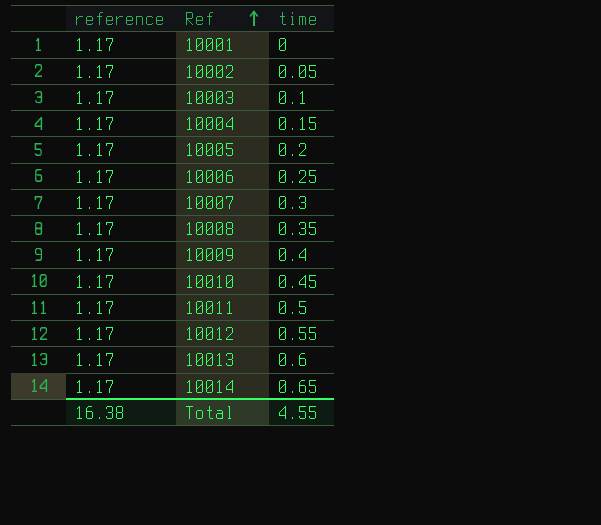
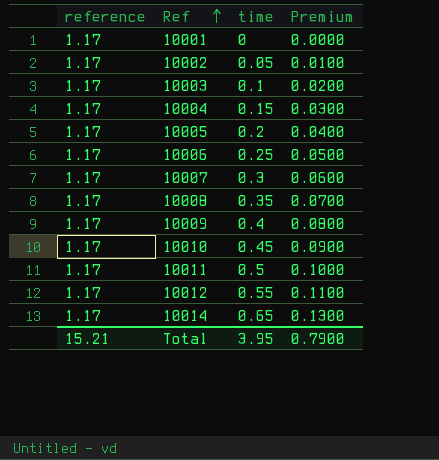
column Premium | formula: none -> [time] * 0.2
row 10013: 1.17 | 0.6 -> none
Total | reference: 16.38 -> 15.21
Total | time: 4.55 -> 3.95

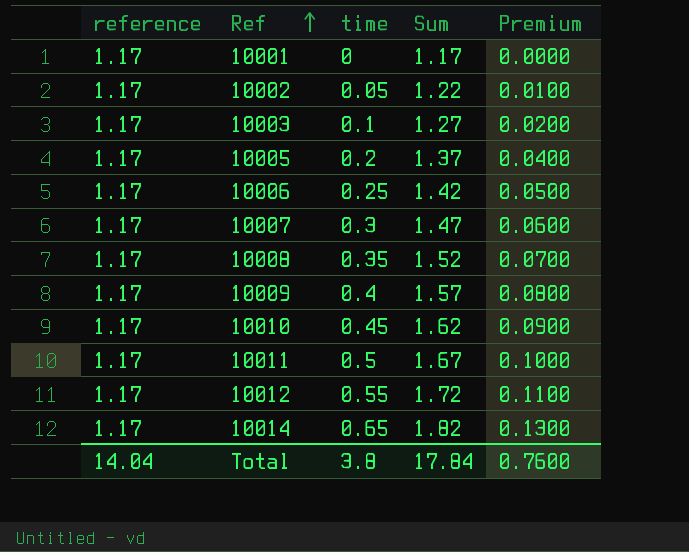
column Sum | formula: none -> [reference] + [time]
row 10004: 1.17 | 0.15 | 0.0300 -> none
Total | reference: 15.21 -> 14.04
Total | time: 3.95 -> 3.8
Total | Premium: 0.7900 -> 0.7600

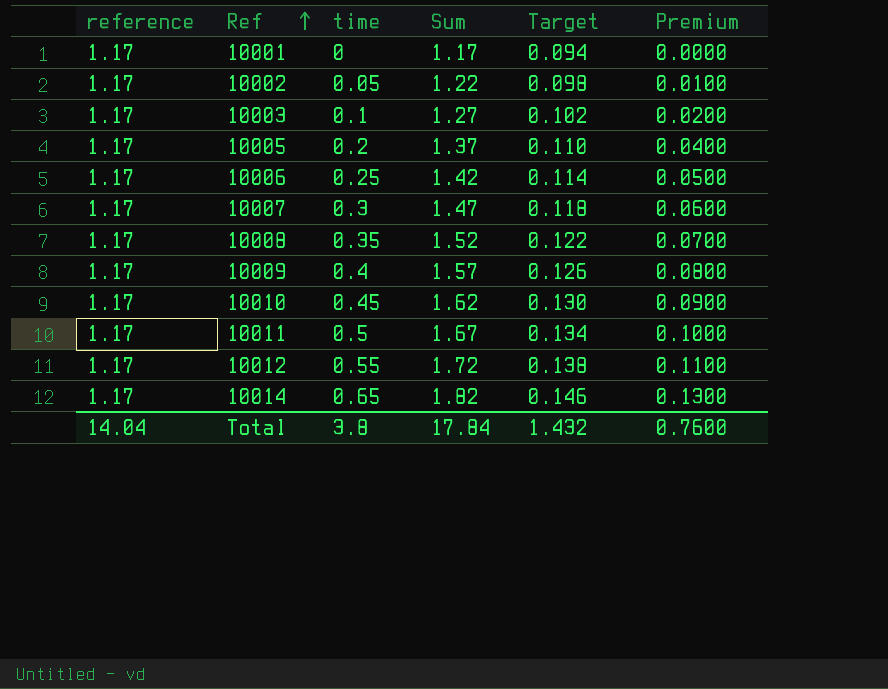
column Target | formula: none -> [Sum] * 0.08

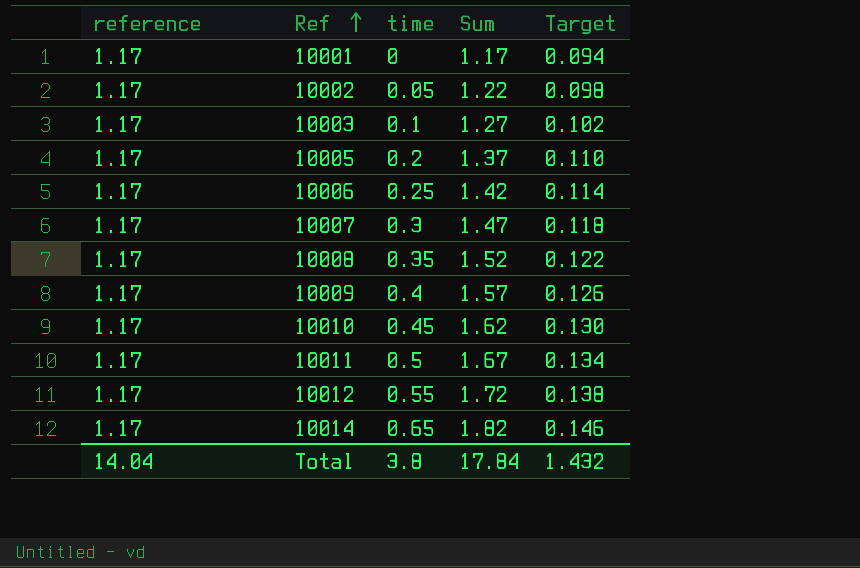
column Premium | formula: [time] * 0.2 -> none

